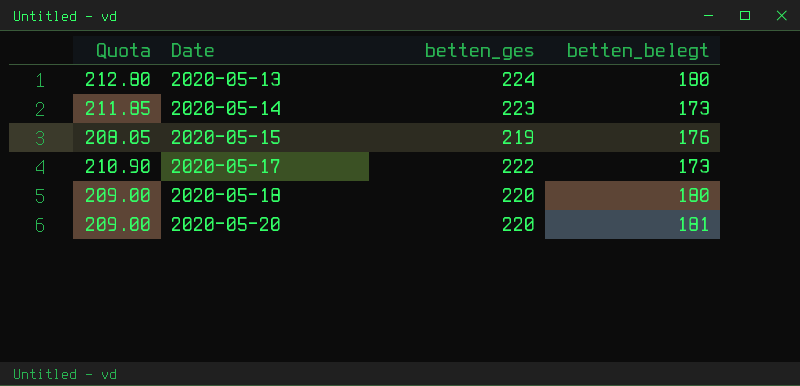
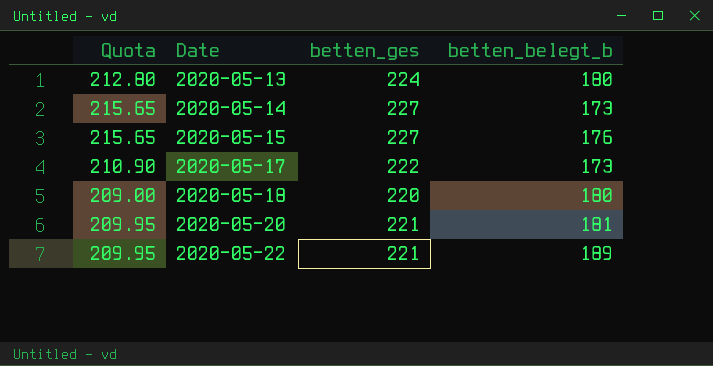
column name: betten_belegt -> betten_belegt_b
2020-05-14 | Quota: 211.85 -> 215.65
2020-05-14 | betten_ges: 223 -> 227
2020-05-15 | Quota: 208.05 -> 215.65
2020-05-15 | betten_ges: 219 -> 227
2020-05-20 | Quota: 209.00 -> 209.95
2020-05-20 | betten_ges: 220 -> 221
row 2020-05-22: none -> 209.95 | 221 | 189

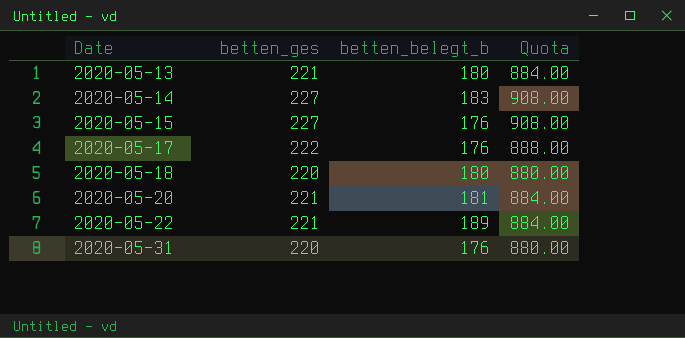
column Quota | formula: [betten_ges] * 0.95 -> [betten_ges] * 4
column Quota | position: 1 -> 4
2020-05-13 | betten_ges: 224 -> 221
2020-05-14 | betten_belegt_b: 173 -> 183
2020-05-17 | betten_belegt_b: 173 -> 176
row 2020-05-31: none -> 220 | 176 | 880.00

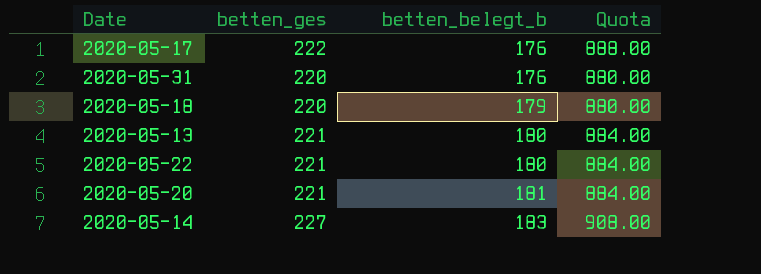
row order: Date ascending -> betten_belegt_b ascending
row 2020-05-15: 227 | 176 | 908.00 -> none
2020-05-18 | betten_belegt_b: 180 -> 179
2020-05-22 | betten_belegt_b: 189 -> 180

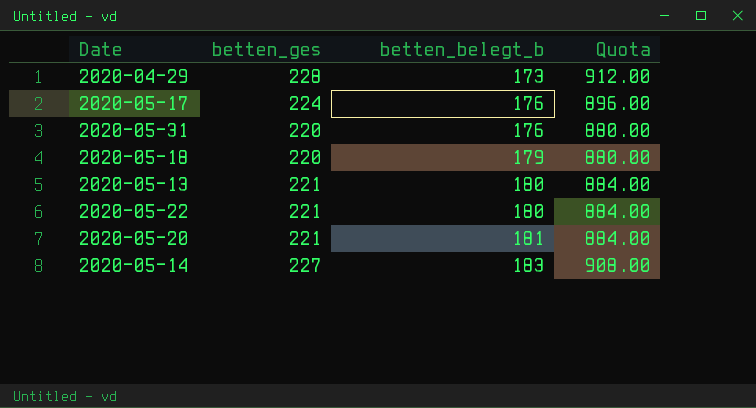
row 2020-04-29: none -> 228 | 173 | 912.00
2020-05-17 | betten_ges: 222 -> 224
2020-05-17 | Quota: 888.00 -> 896.00

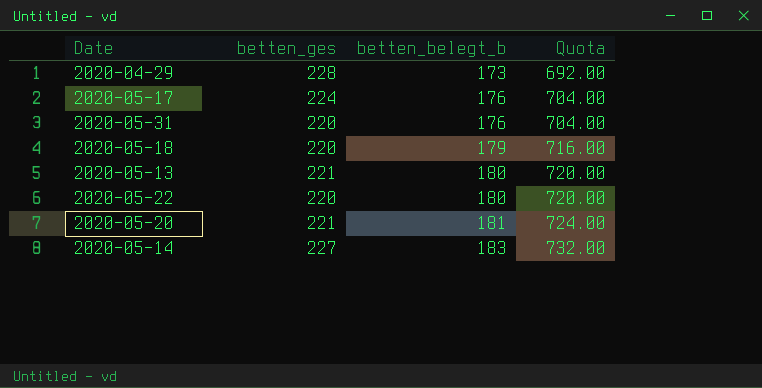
column Quota | formula: [betten_ges] * 4 -> [betten_belegt_b] * 4
2020-05-22 | betten_ges: 221 -> 220

